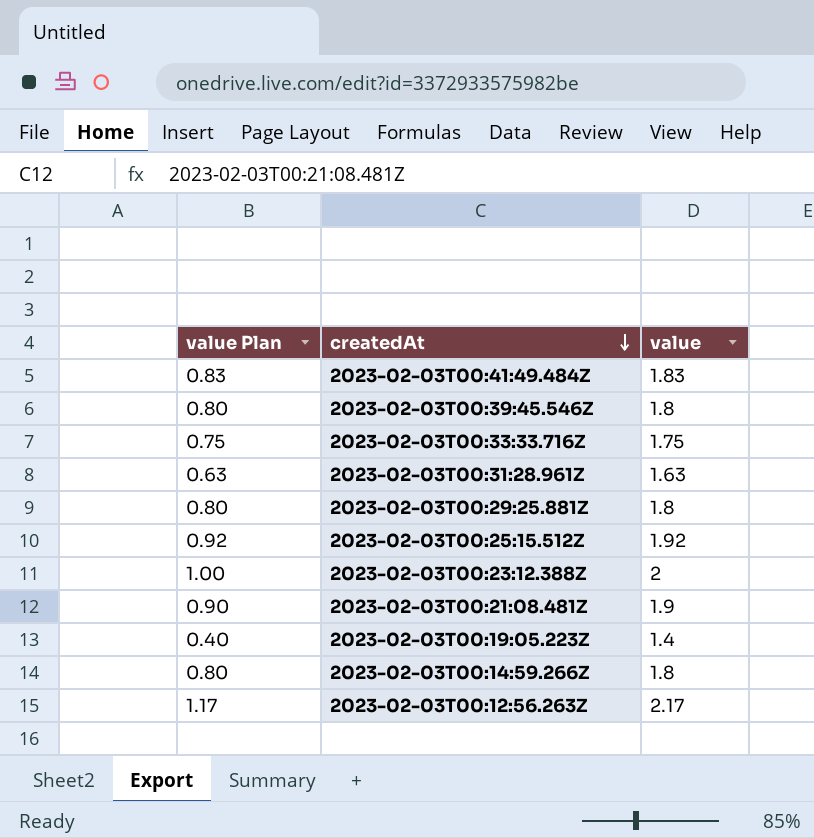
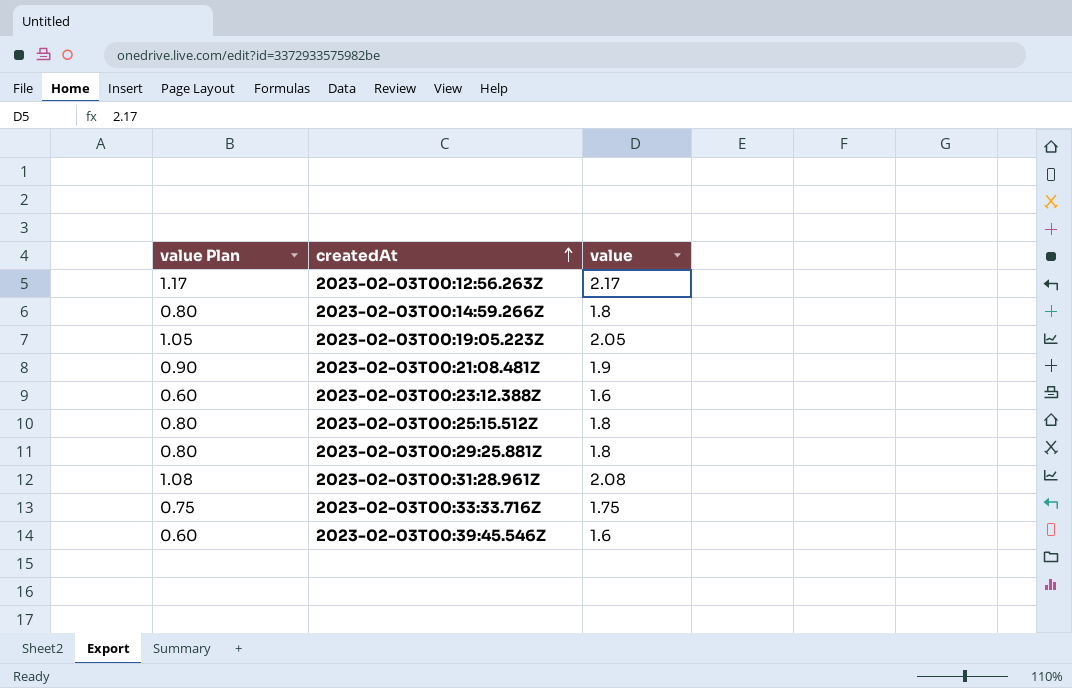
row order: createdAt descending -> createdAt ascending
row 2023-02-03T00:41:49.484Z: 0.83 | 1.83 -> none
2023-02-03T00:19:05.223Z | value Plan: 0.40 -> 1.05
2023-02-03T00:19:05.223Z | value: 1.4 -> 2.05
2023-02-03T00:23:12.388Z | value Plan: 1.00 -> 0.60
2023-02-03T00:23:12.388Z | value: 2 -> 1.6
2023-02-03T00:25:15.512Z | value Plan: 0.92 -> 0.80
2023-02-03T00:25:15.512Z | value: 1.92 -> 1.8
2023-02-03T00:31:28.961Z | value Plan: 0.63 -> 1.08
2023-02-03T00:31:28.961Z | value: 1.63 -> 2.08
2023-02-03T00:39:45.546Z | value Plan: 0.80 -> 0.60
2023-02-03T00:39:45.546Z | value: 1.8 -> 1.6

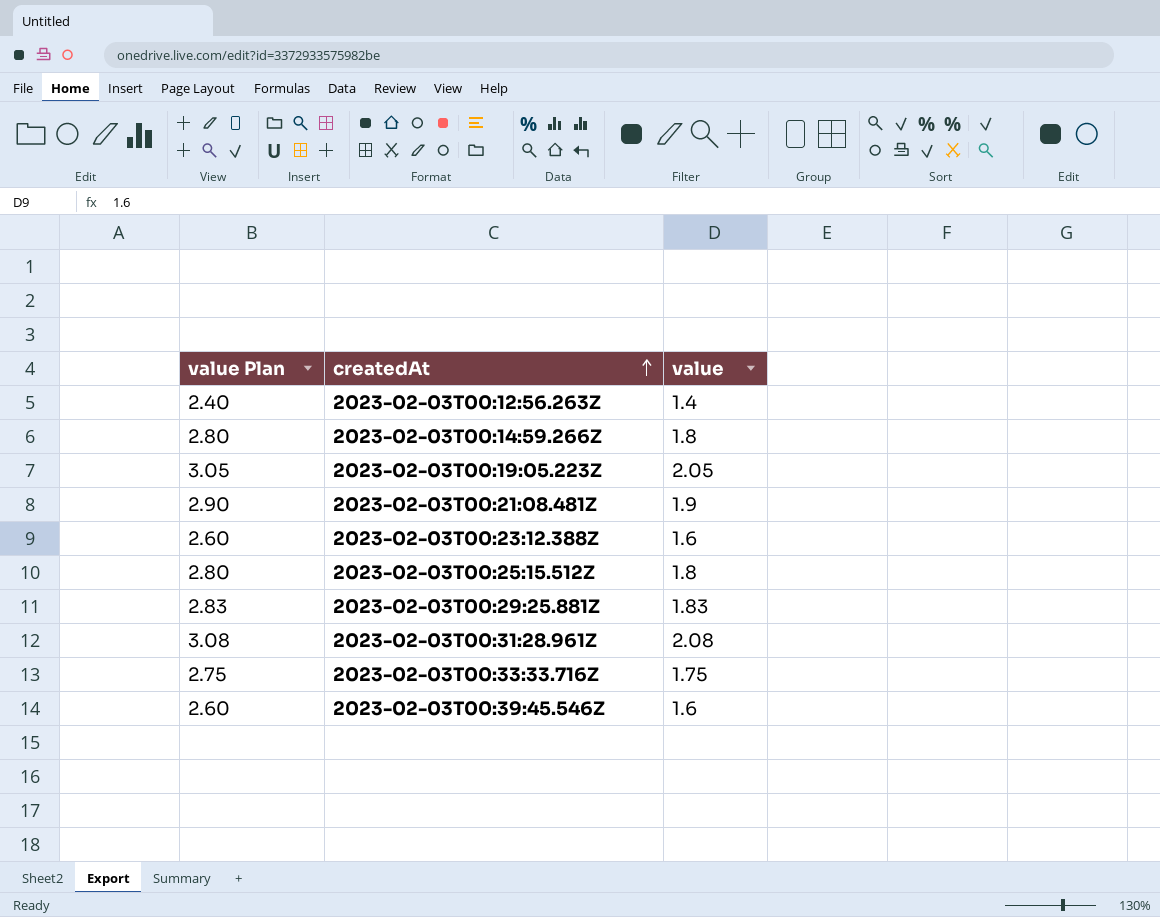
column value Plan | formula: [value] - 1 -> [value] + 1
2023-02-03T00:12:56.263Z | value: 2.17 -> 1.4
2023-02-03T00:29:25.881Z | value: 1.8 -> 1.83

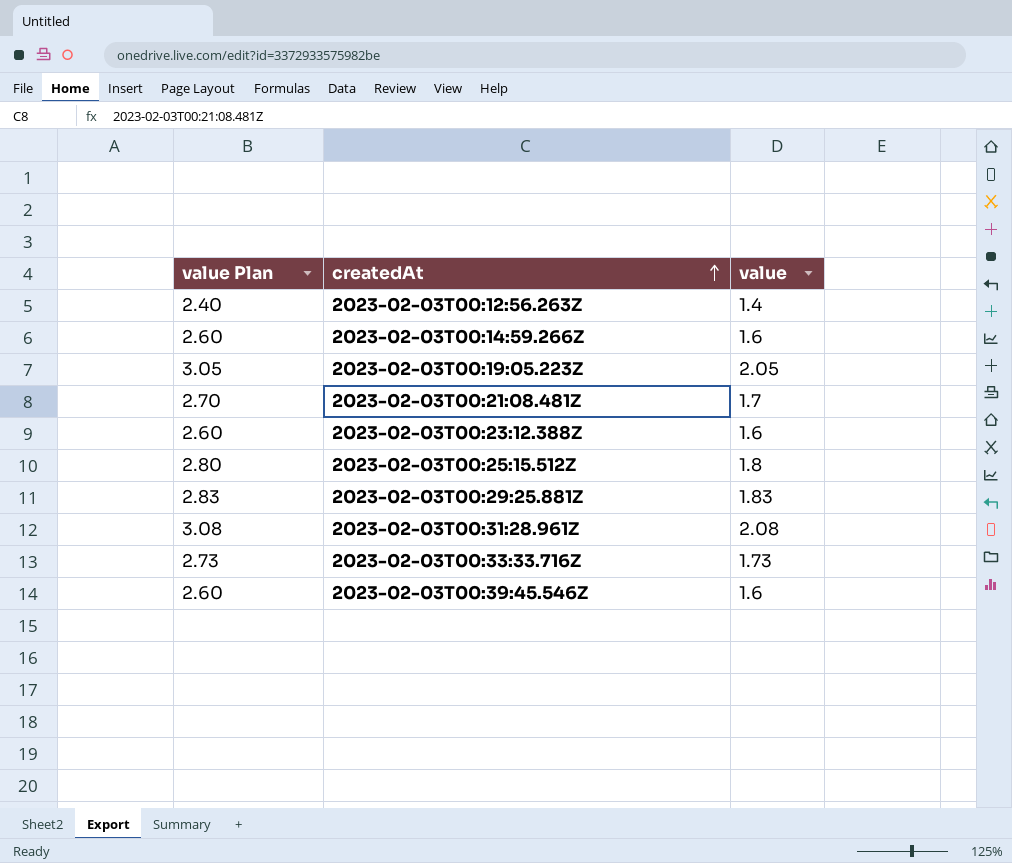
2023-02-03T00:14:59.266Z | value Plan: 2.80 -> 2.60
2023-02-03T00:14:59.266Z | value: 1.8 -> 1.6
2023-02-03T00:21:08.481Z | value Plan: 2.90 -> 2.70
2023-02-03T00:21:08.481Z | value: 1.9 -> 1.7
2023-02-03T00:33:33.716Z | value Plan: 2.75 -> 2.73
2023-02-03T00:33:33.716Z | value: 1.75 -> 1.73

